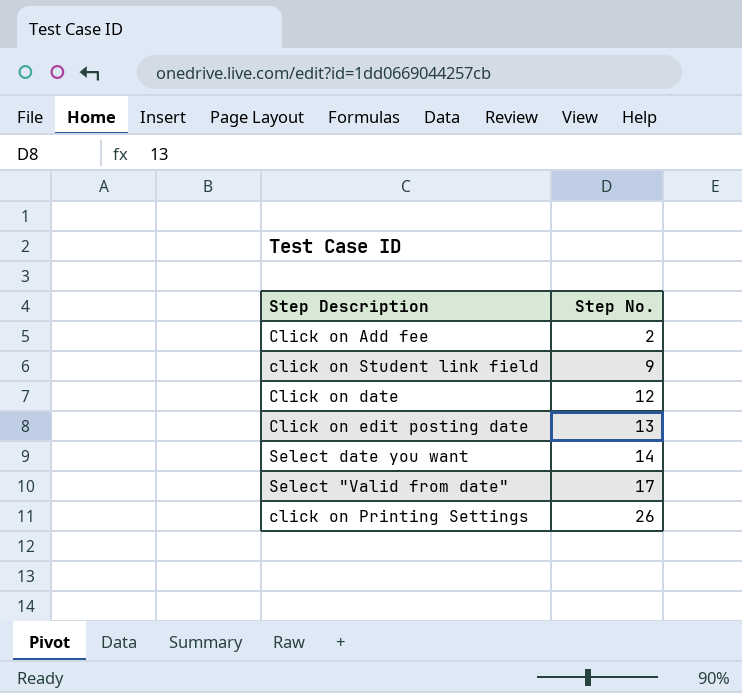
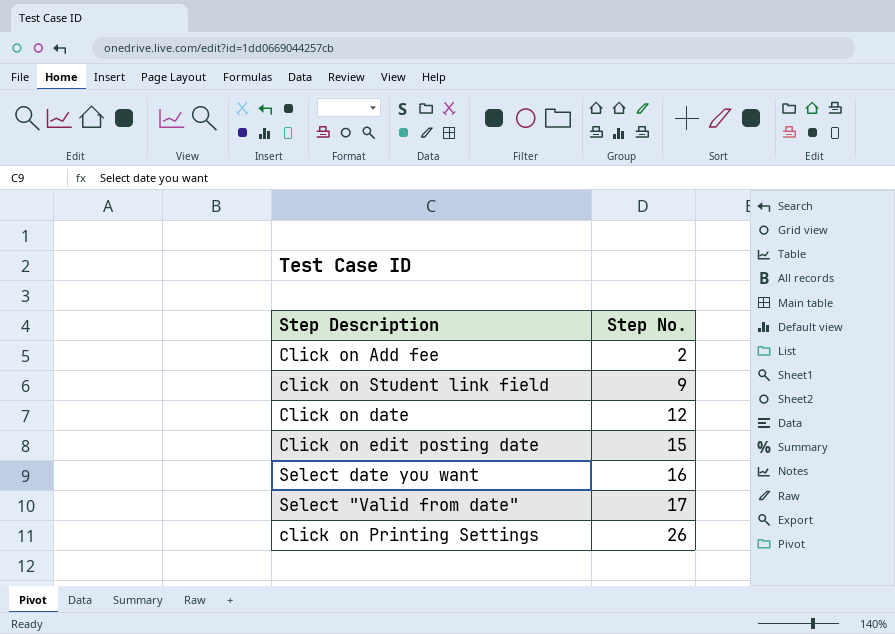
Click on edit posting date | Step No.: 13 -> 15
Select date you want | Step No.: 14 -> 16

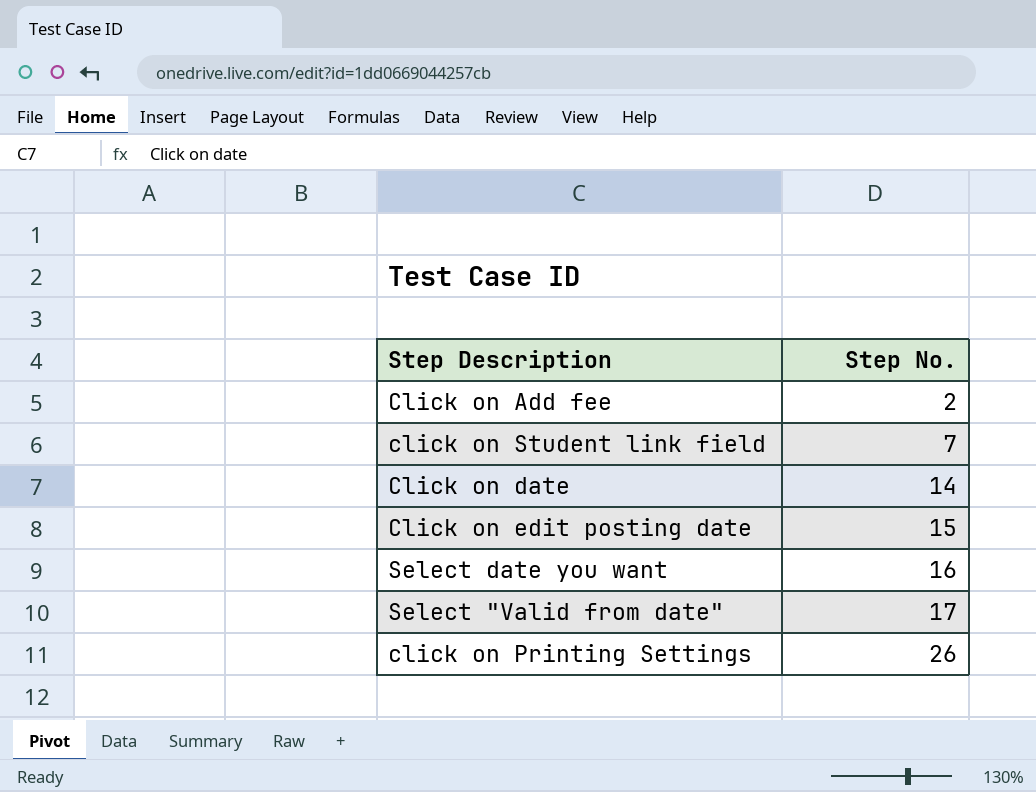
click on Student link field | Step No.: 9 -> 7
Click on date | Step No.: 12 -> 14

